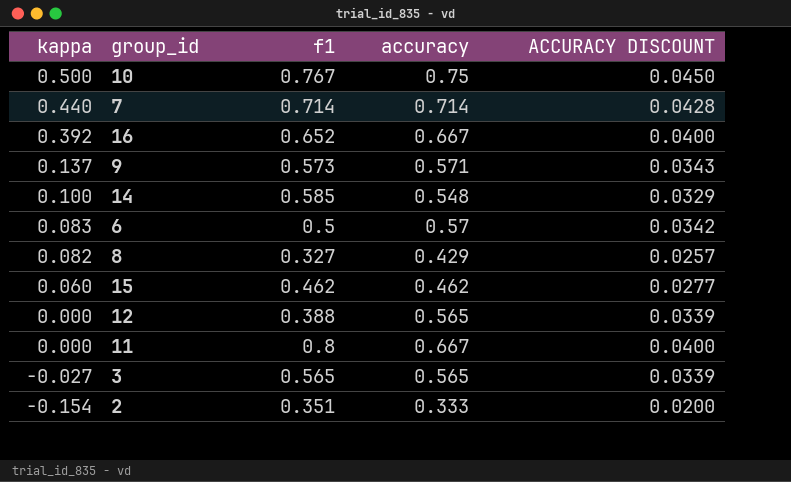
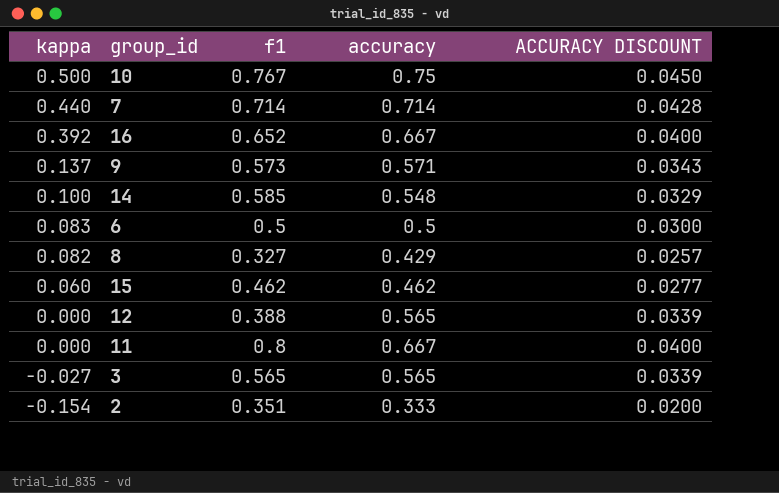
6 | accuracy: 0.57 -> 0.5
6 | ACCURACY DISCOUNT: 0.0342 -> 0.0300

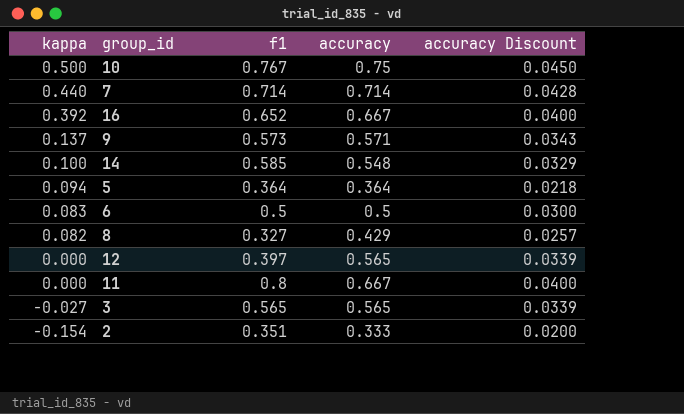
column name: ACCURACY DISCOUNT -> accuracy Discount
row 15: 0.060 | 0.462 | 0.462 | 0.0277 -> none
row 5: none -> 0.094 | 0.364 | 0.364 | 0.0218
12 | f1: 0.388 -> 0.397

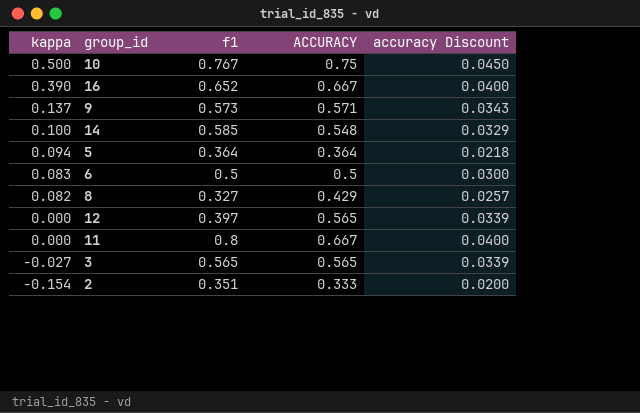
column name: accuracy -> ACCURACY
row 7: 0.440 | 0.714 | 0.714 | 0.0428 -> none
16 | kappa: 0.392 -> 0.390

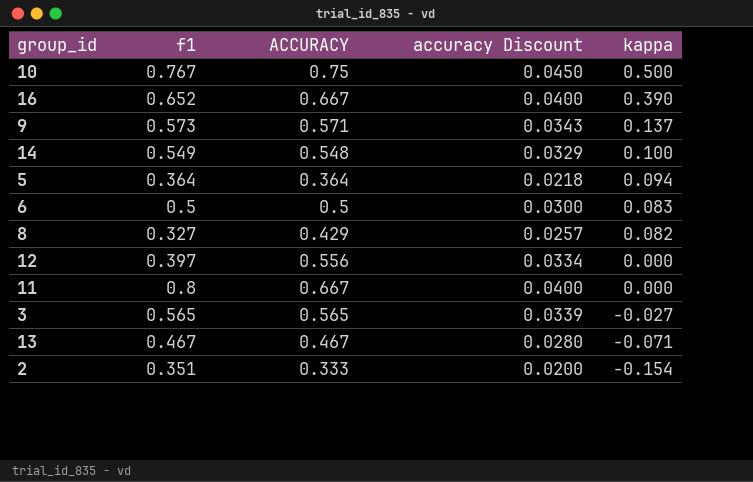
column kappa | position: 1 -> 5
14 | f1: 0.585 -> 0.549
12 | ACCURACY: 0.565 -> 0.556
12 | accuracy Discount: 0.0339 -> 0.0334
row 13: none -> 0.467 | 0.467 | 0.0280 | -0.071

